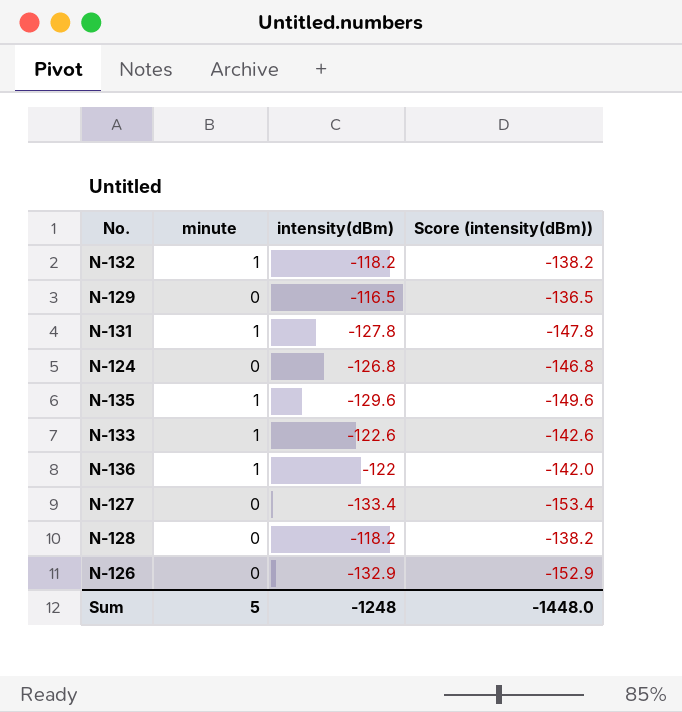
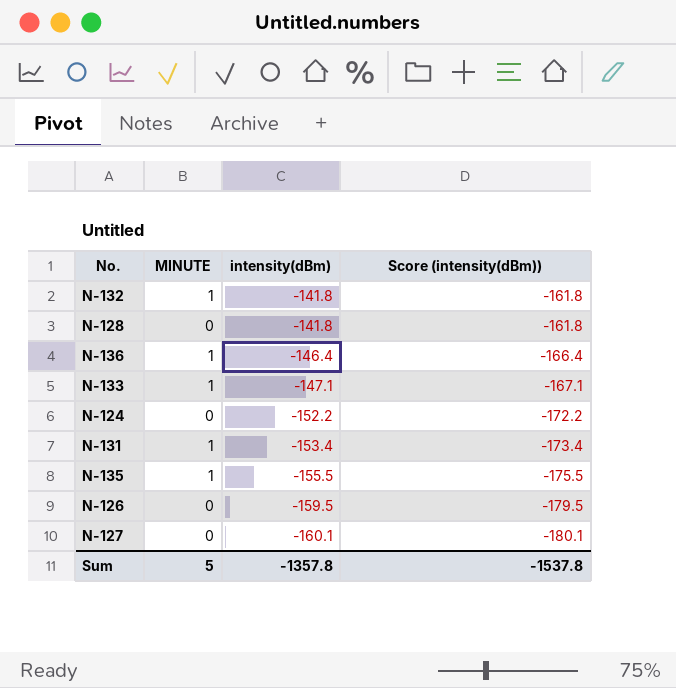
row order: none -> intensity(dBm) descending
column name: minute -> MINUTE
row N-129: 0 | -116.5 | -136.5 -> none
N-132 | intensity(dBm): -118.2 -> -141.8
N-132 | Score (intensity(dBm)): -138.2 -> -161.8
N-128 | intensity(dBm): -118.2 -> -141.8
N-128 | Score (intensity(dBm)): -138.2 -> -161.8
N-136 | intensity(dBm): -122 -> -146.4
N-136 | Score (intensity(dBm)): -142.0 -> -166.4
N-133 | intensity(dBm): -122.6 -> -147.1
N-133 | Score (intensity(dBm)): -142.6 -> -167.1
N-124 | intensity(dBm): -126.8 -> -152.2
N-124 | Score (intensity(dBm)): -146.8 -> -172.2
N-131 | intensity(dBm): -127.8 -> -153.4
N-131 | Score (intensity(dBm)): -147.8 -> -173.4
N-135 | intensity(dBm): -129.6 -> -155.5
N-135 | Score (intensity(dBm)): -149.6 -> -175.5
N-126 | intensity(dBm): -132.9 -> -159.5
N-126 | Score (intensity(dBm)): -152.9 -> -179.5
N-127 | intensity(dBm): -133.4 -> -160.1
N-127 | Score (intensity(dBm)): -153.4 -> -180.1
Sum | intensity(dBm): -1248 -> -1357.8
Sum | Score (intensity(dBm)): -1448.0 -> -1537.8

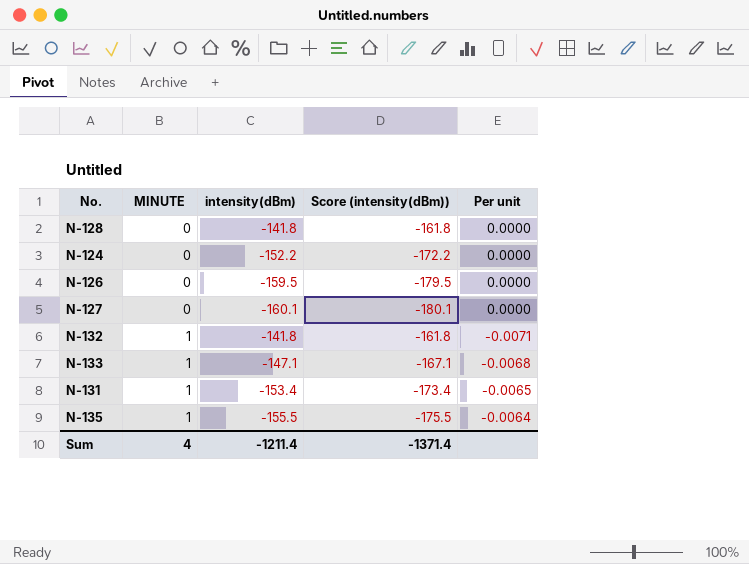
row order: intensity(dBm) descending -> MINUTE ascending
column Per unit | formula: none -> [MINUTE] / [intensity(dBm)]
row N-136: 1 | -146.4 | -166.4 -> none
Sum | MINUTE: 5 -> 4
Sum | intensity(dBm): -1357.8 -> -1211.4
Sum | Score (intensity(dBm)): -1537.8 -> -1371.4

